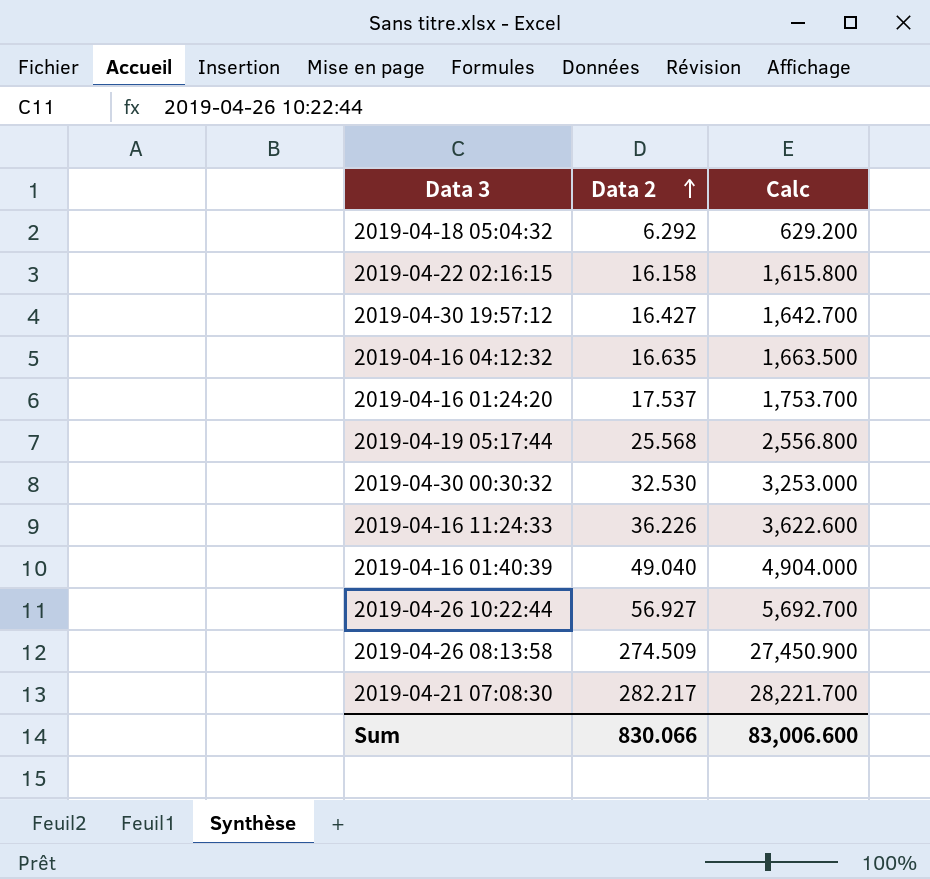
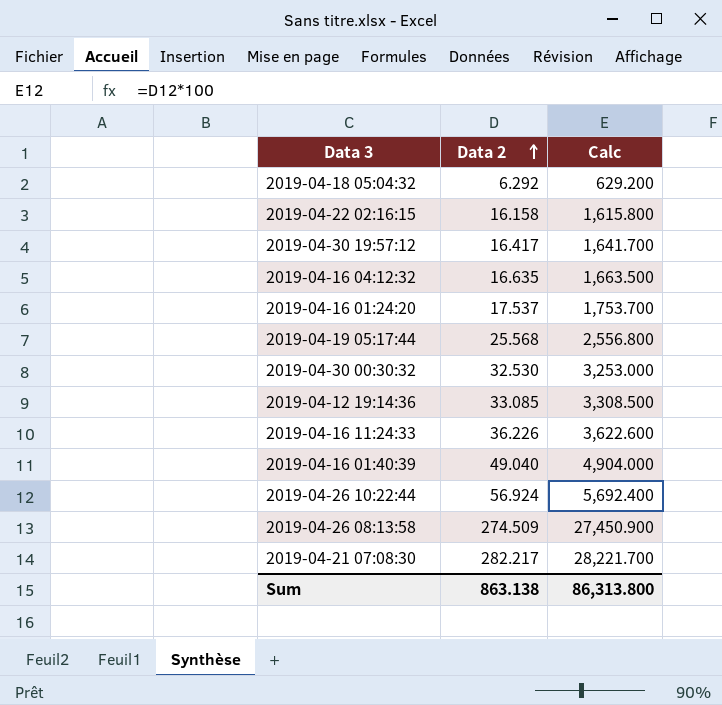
2019-04-30 19:57:12 | Data 2: 16.427 -> 16.417
2019-04-30 19:57:12 | Calc: 1,642.700 -> 1,641.700
row 2019-04-12 19:14:36: none -> 33.085 | 3,308.500
2019-04-26 10:22:44 | Data 2: 56.927 -> 56.924
2019-04-26 10:22:44 | Calc: 5,692.700 -> 5,692.400
Sum | Data 2: 830.066 -> 863.138
Sum | Calc: 83,006.600 -> 86,313.800

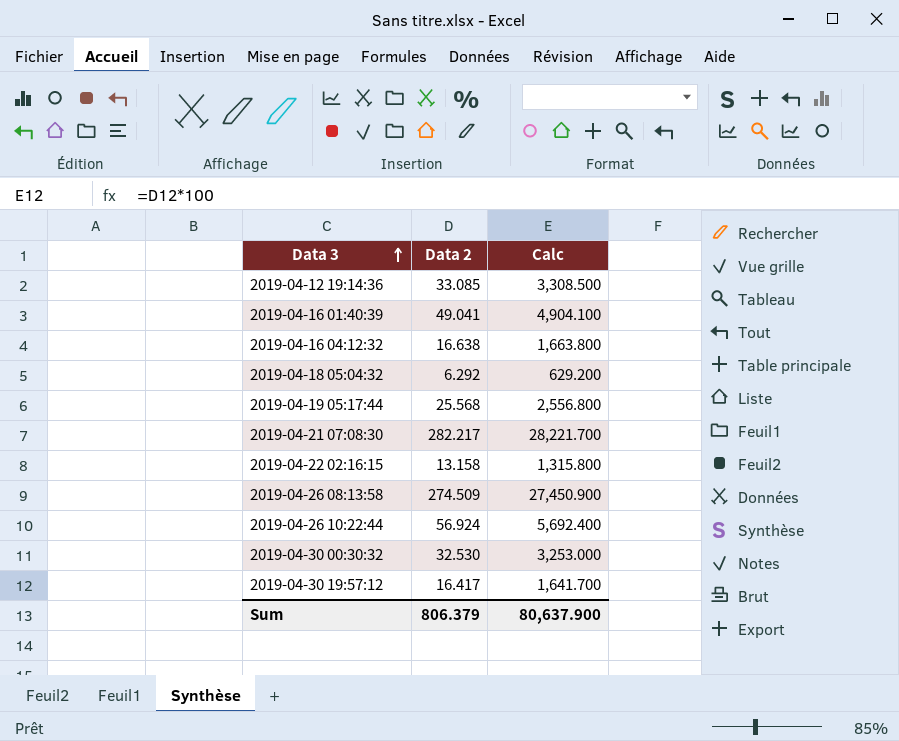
row order: Data 2 ascending -> Data 3 ascending
row 2019-04-16 01:24:20: 17.537 | 1,753.700 -> none
row 2019-04-16 11:24:33: 36.226 | 3,622.600 -> none
2019-04-16 01:40:39 | Data 2: 49.040 -> 49.041
2019-04-16 01:40:39 | Calc: 4,904.000 -> 4,904.100
2019-04-16 04:12:32 | Data 2: 16.635 -> 16.638
2019-04-16 04:12:32 | Calc: 1,663.500 -> 1,663.800
2019-04-22 02:16:15 | Data 2: 16.158 -> 13.158
2019-04-22 02:16:15 | Calc: 1,615.800 -> 1,315.800
Sum | Data 2: 863.138 -> 806.379
Sum | Calc: 86,313.800 -> 80,637.900

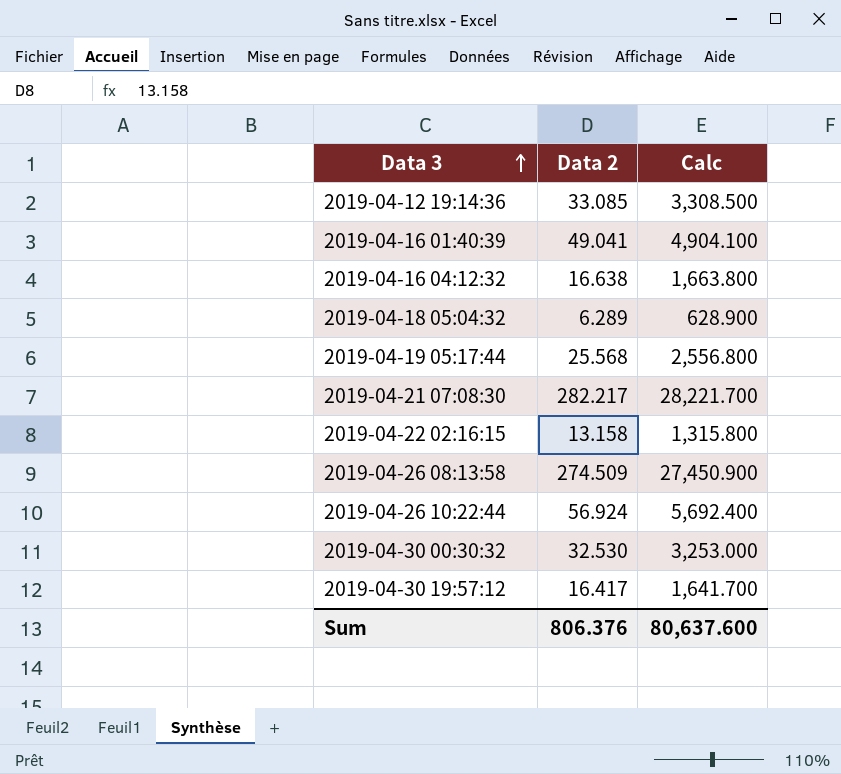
2019-04-18 05:04:32 | Data 2: 6.292 -> 6.289
2019-04-18 05:04:32 | Calc: 629.200 -> 628.900
Sum | Data 2: 806.379 -> 806.376
Sum | Calc: 80,637.900 -> 80,637.600

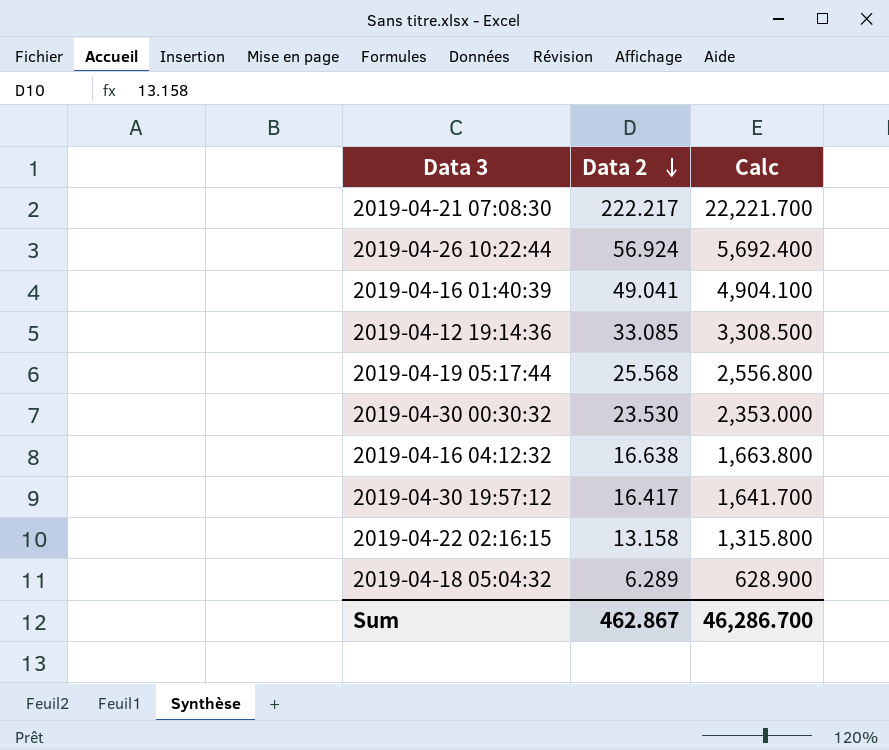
row order: Data 3 ascending -> Data 2 descending
row 2019-04-26 08:13:58: 274.509 | 27,450.900 -> none
2019-04-21 07:08:30 | Data 2: 282.217 -> 222.217
2019-04-21 07:08:30 | Calc: 28,221.700 -> 22,221.700
2019-04-30 00:30:32 | Data 2: 32.530 -> 23.530
2019-04-30 00:30:32 | Calc: 3,253.000 -> 2,353.000
Sum | Data 2: 806.376 -> 462.867
Sum | Calc: 80,637.600 -> 46,286.700

